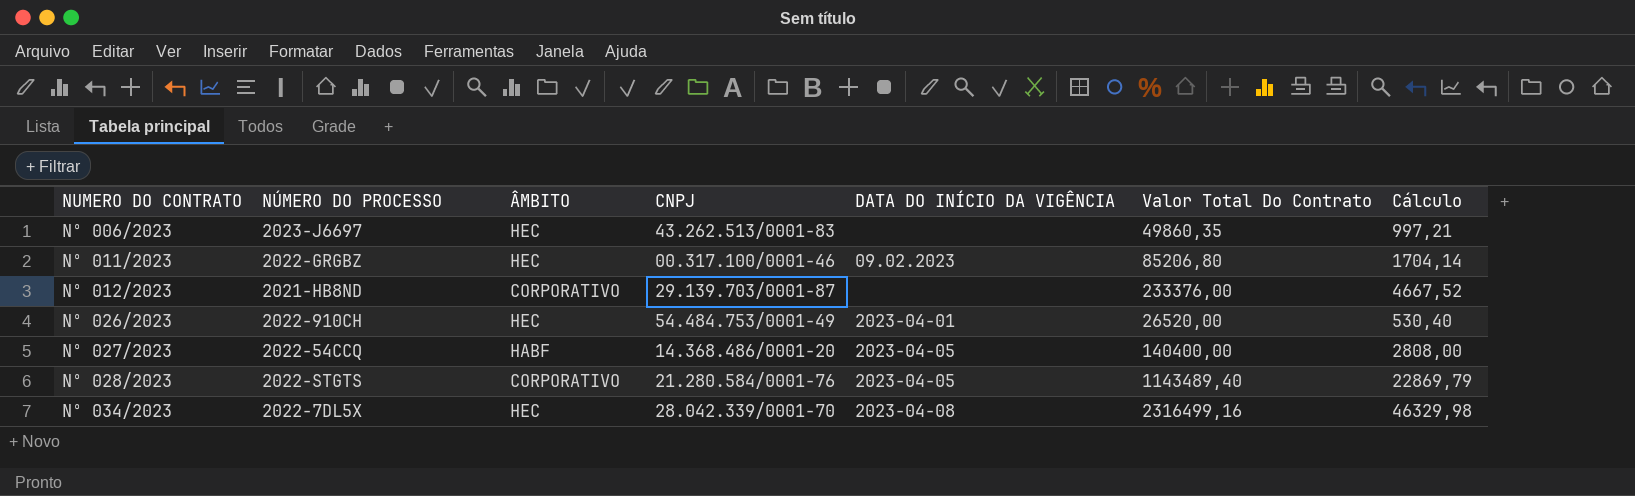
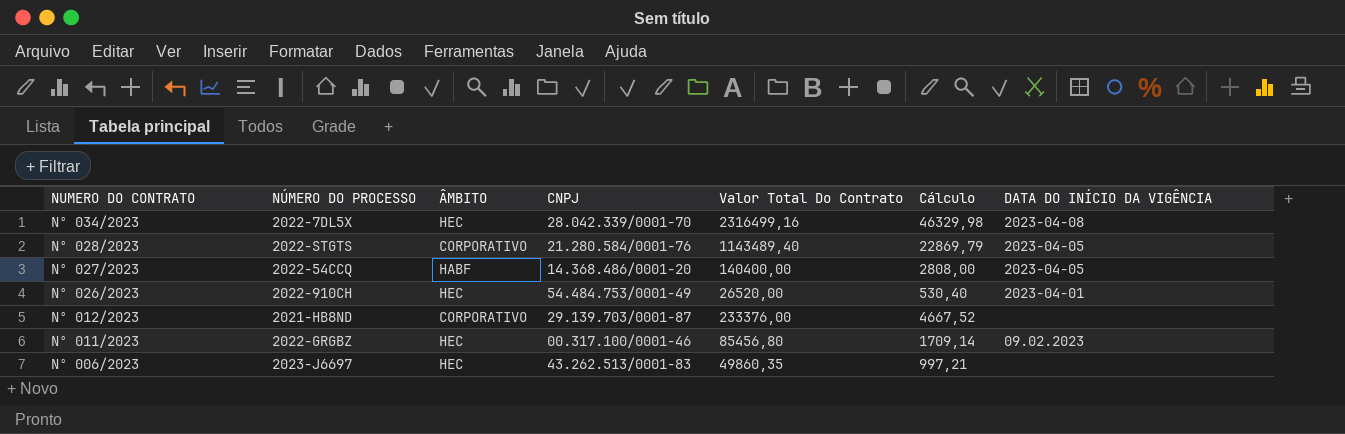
row order: NUMERO DO CONTRATO ascending -> NUMERO DO CONTRATO descending
column DATA DO INÍCIO DA VIGÊNCIA | position: 5 -> 7
Nº 011/2023 | Valor Total Do Contrato: 85206,80 -> 85456,80
Nº 011/2023 | Cálculo: 1704,14 -> 1709,14

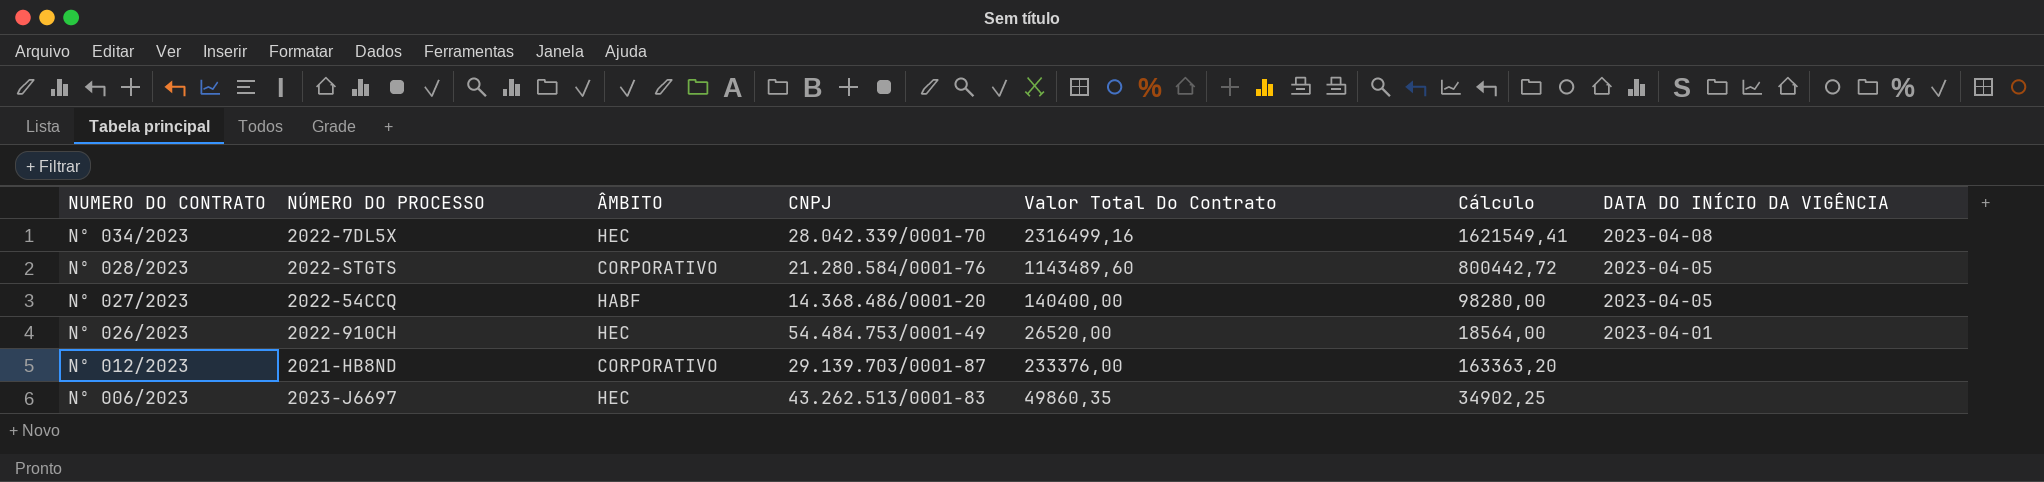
column Cálculo | formula: [Valor Total Do Contrato] * 0,02 -> [Valor Total Do Contrato] * 0,7
row Nº 011/2023: 2022-GRGBZ | HEC | 00.317.100/0001-46 | 85456,80 | 1709,14 | 09.02.2023 -> none
Nº 028/2023 | Valor Total Do Contrato: 1143489,40 -> 1143489,60

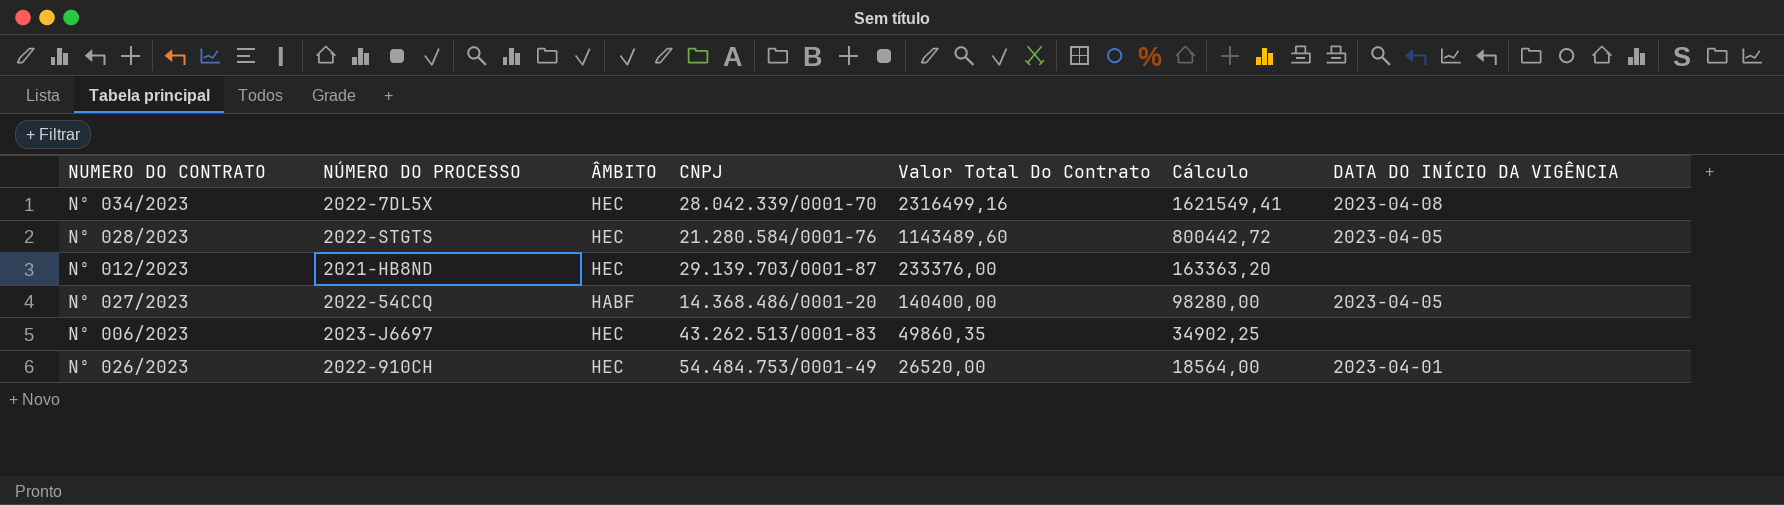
row order: NUMERO DO CONTRATO descending -> Valor Total Do Contrato descending
Nº 028/2023 | ÂMBITO: CORPORATIVO -> HEC
Nº 012/2023 | ÂMBITO: CORPORATIVO -> HEC

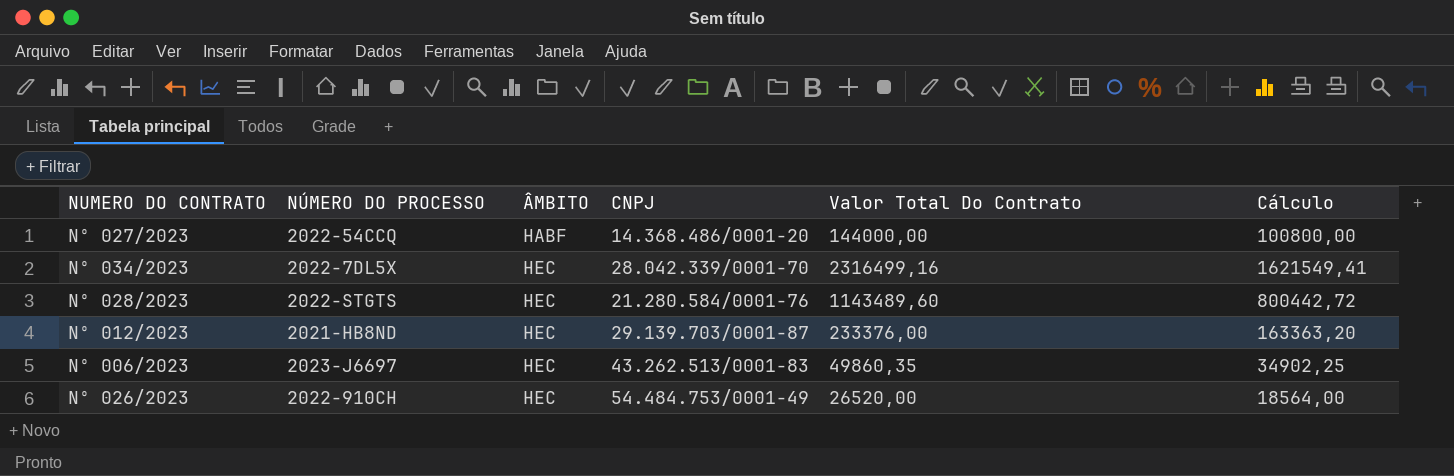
row order: Valor Total Do Contrato descending -> ÂMBITO ascending
column DATA DO INÍCIO DA VIGÊNCIA | position: 7 -> none
Nº 027/2023 | Valor Total Do Contrato: 140400,00 -> 144000,00
Nº 027/2023 | Cálculo: 98280,00 -> 100800,00

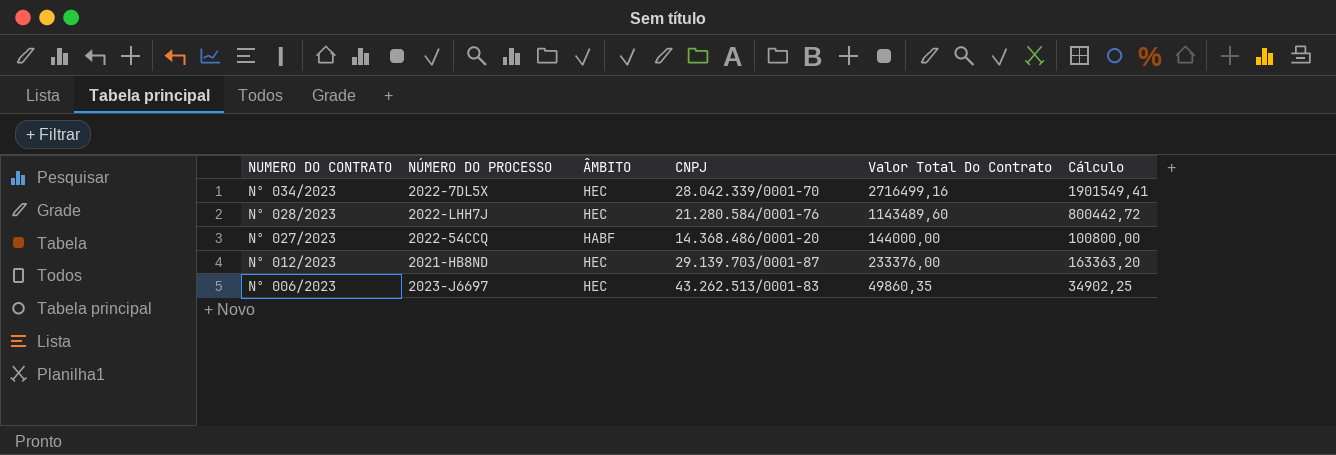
row order: ÂMBITO ascending -> NUMERO DO CONTRATO descending
row Nº 026/2023: 2022-910CH | HEC | 54.484.753/0001-49 | 26520,00 | 18564,00 -> none
Nº 034/2023 | Valor Total Do Contrato: 2316499,16 -> 2716499,16
Nº 034/2023 | Cálculo: 1621549,41 -> 1901549,41
Nº 028/2023 | NÚMERO DO PROCESSO: 2022-STGTS -> 2022-LHH7J

